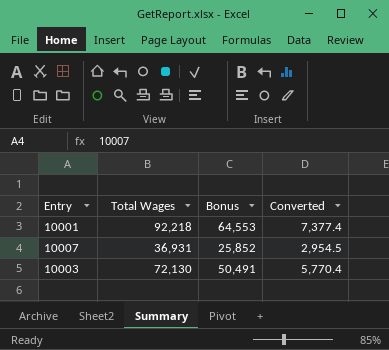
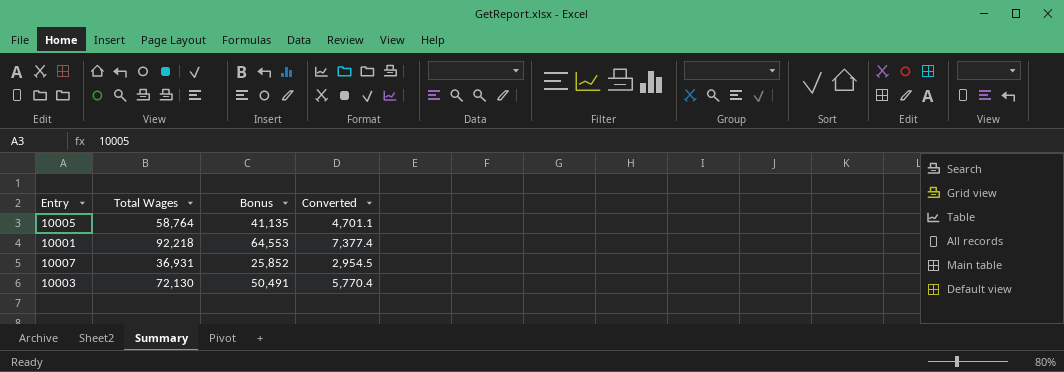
row 10005: none -> 58,764 | 41,135 | 4,701.1

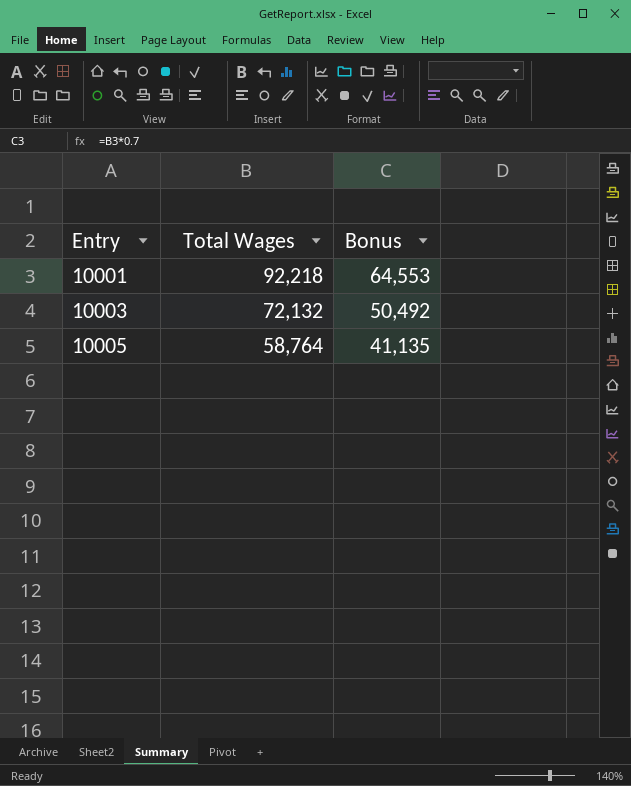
row order: none -> Entry ascending
column Converted | formula: [Total Wages] * 0.08 -> none
row 10007: 36,931 | 25,852 | 2,954.5 -> none
10003 | Total Wages: 72,130 -> 72,132
10003 | Bonus: 50,491 -> 50,492

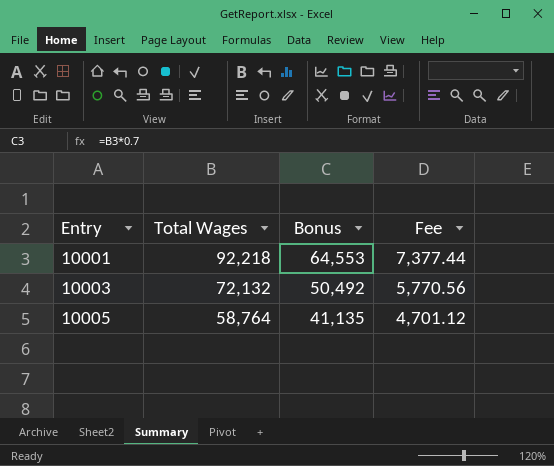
column Fee | formula: none -> [Total Wages] * 0.08

